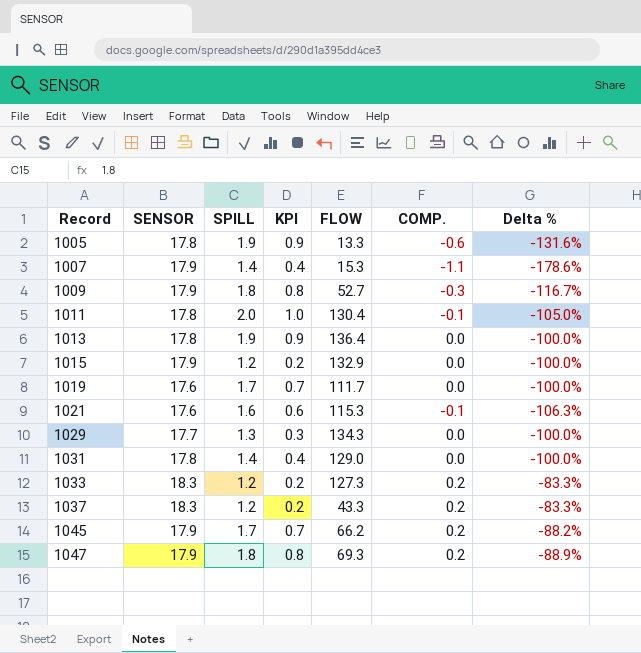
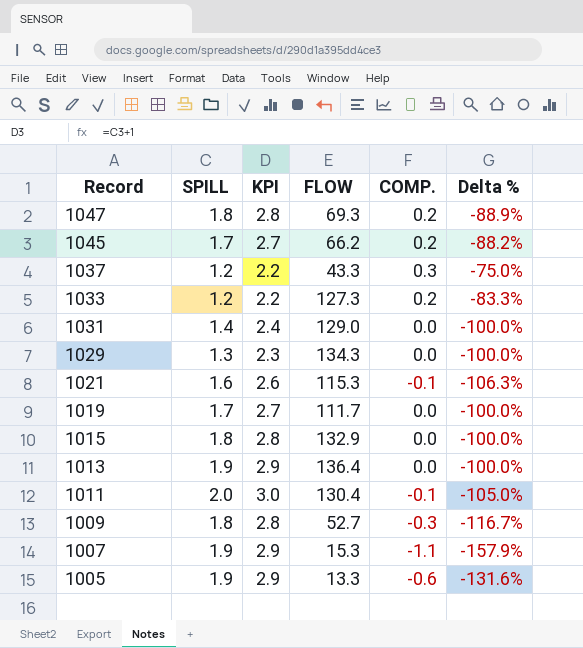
row order: Record ascending -> Record descending
column SENSOR | position: 2 -> none
column KPI | formula: [SPILL] - 1 -> [SPILL] + 1
1037 | COMP.: 0.2 -> 0.3
1037 | Delta %: -83.3% -> -75.0%
1015 | SPILL: 1.2 -> 1.8
1007 | SPILL: 1.4 -> 1.9
1007 | Delta %: -178.6% -> -157.9%

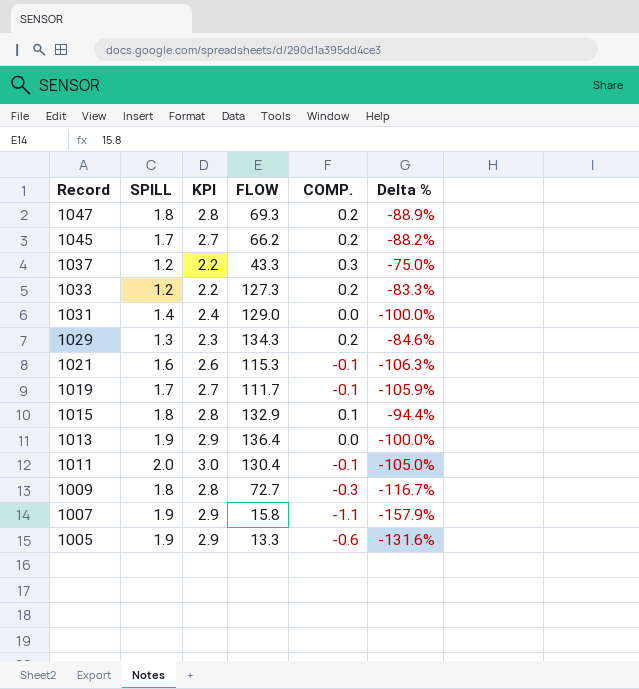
1029 | COMP.: 0.0 -> 0.2
1029 | Delta %: -100.0% -> -84.6%
1019 | COMP.: 0.0 -> -0.1
1019 | Delta %: -100.0% -> -105.9%
1015 | COMP.: 0.0 -> 0.1
1015 | Delta %: -100.0% -> -94.4%
1009 | FLOW: 52.7 -> 72.7
1007 | FLOW: 15.3 -> 15.8

